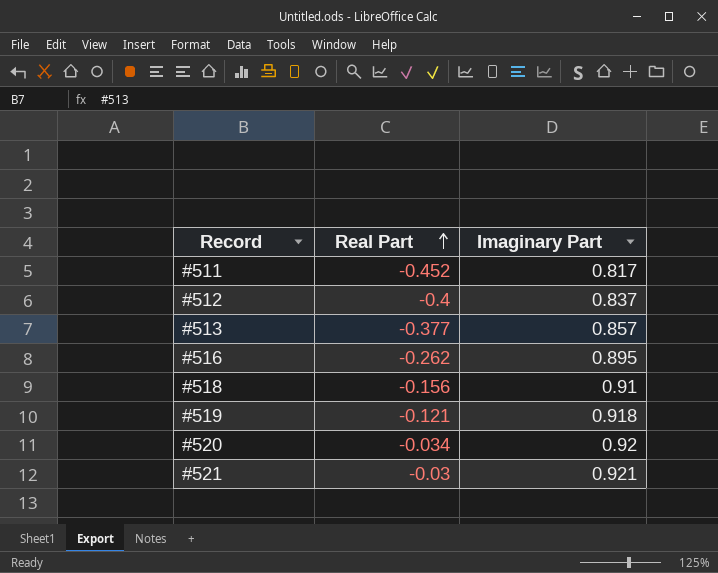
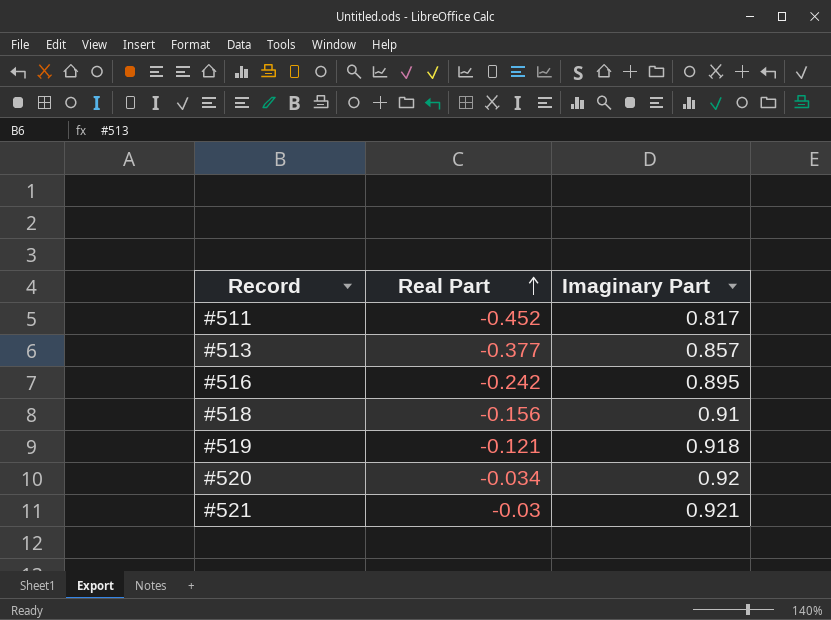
row #512: -0.4 | 0.837 -> none
#516 | Real Part: -0.262 -> -0.242

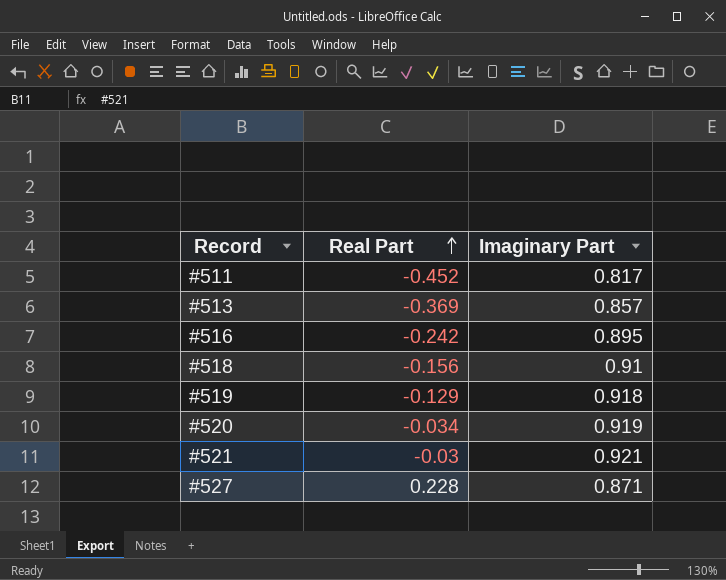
#513 | Real Part: -0.377 -> -0.369
#519 | Real Part: -0.121 -> -0.129
#520 | Imaginary Part: 0.92 -> 0.919
row #527: none -> 0.228 | 0.871

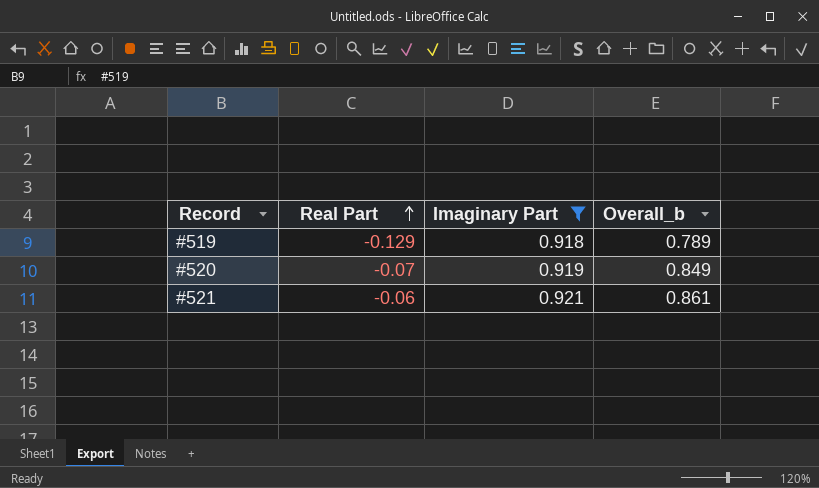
filter: none -> Imaginary Part >= 0.918
column Overall_b | formula: none -> [Real Part] + [Imaginary Part]
#520 | Real Part: -0.034 -> -0.07
#521 | Real Part: -0.03 -> -0.06

